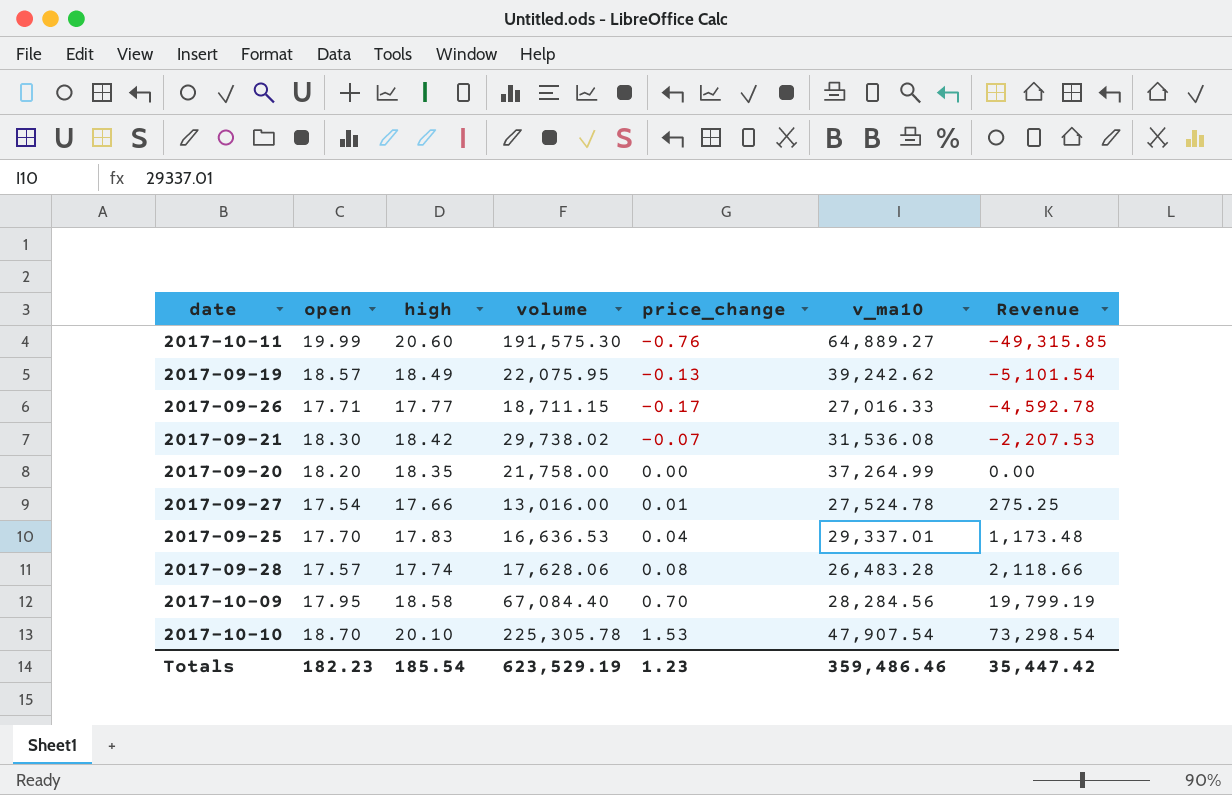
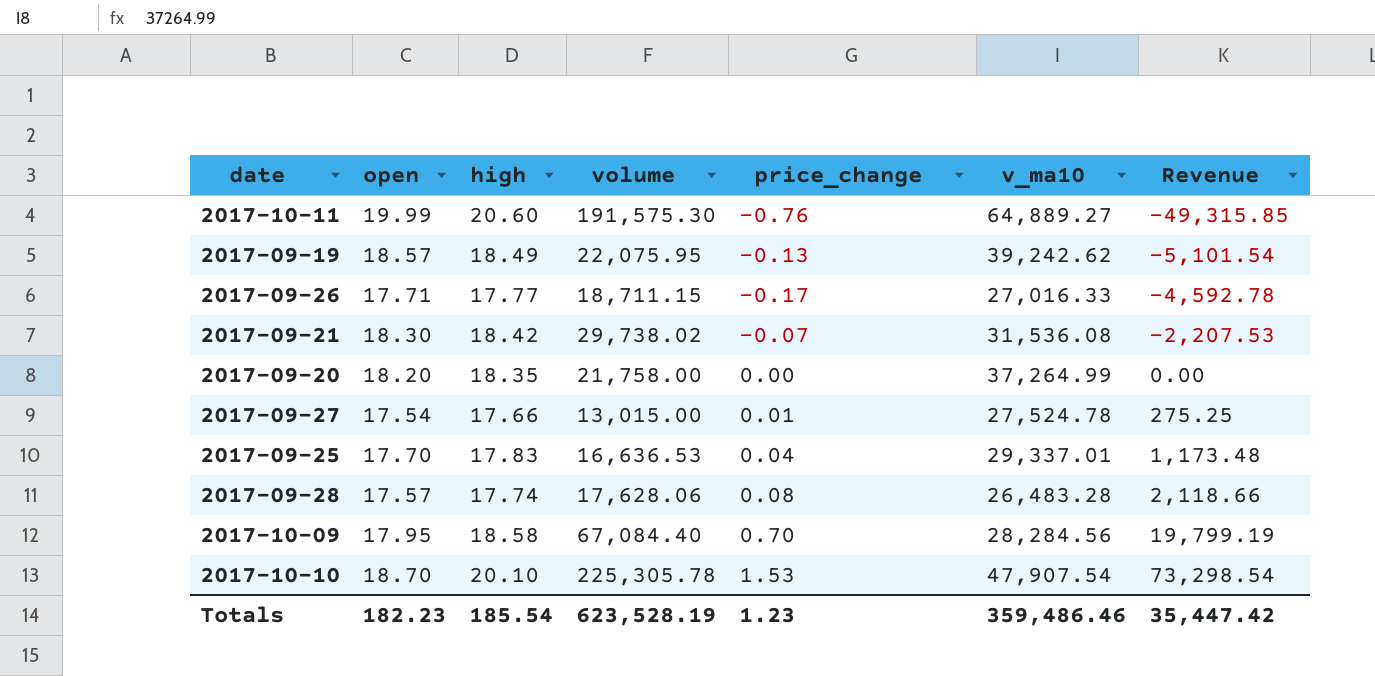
2017-09-27 | volume: 13,016.00 -> 13,015.00
Totals | volume: 623,529.19 -> 623,528.19

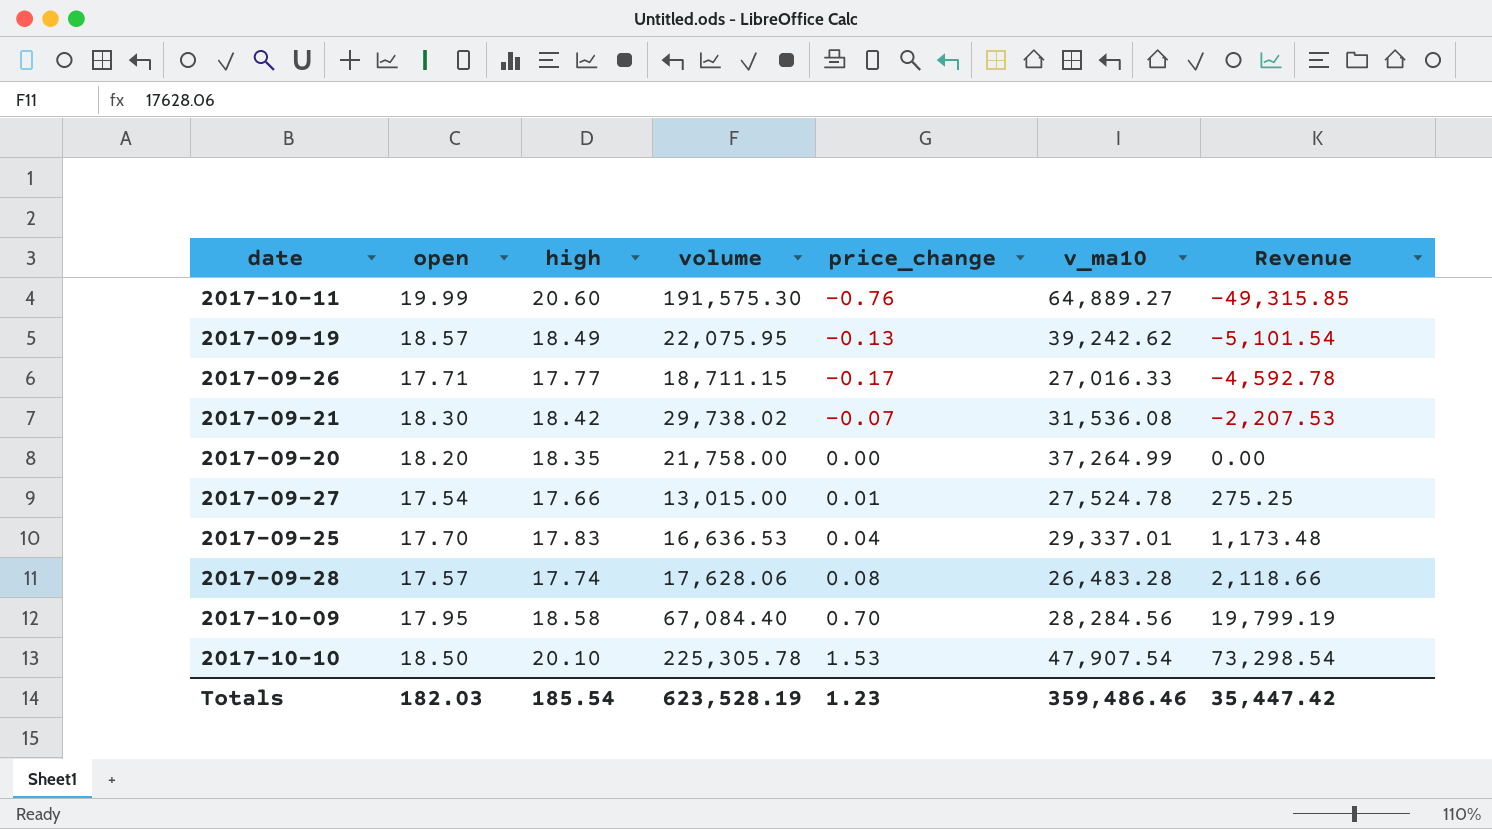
2017-10-10 | open: 18.70 -> 18.50
Totals | open: 182.23 -> 182.03

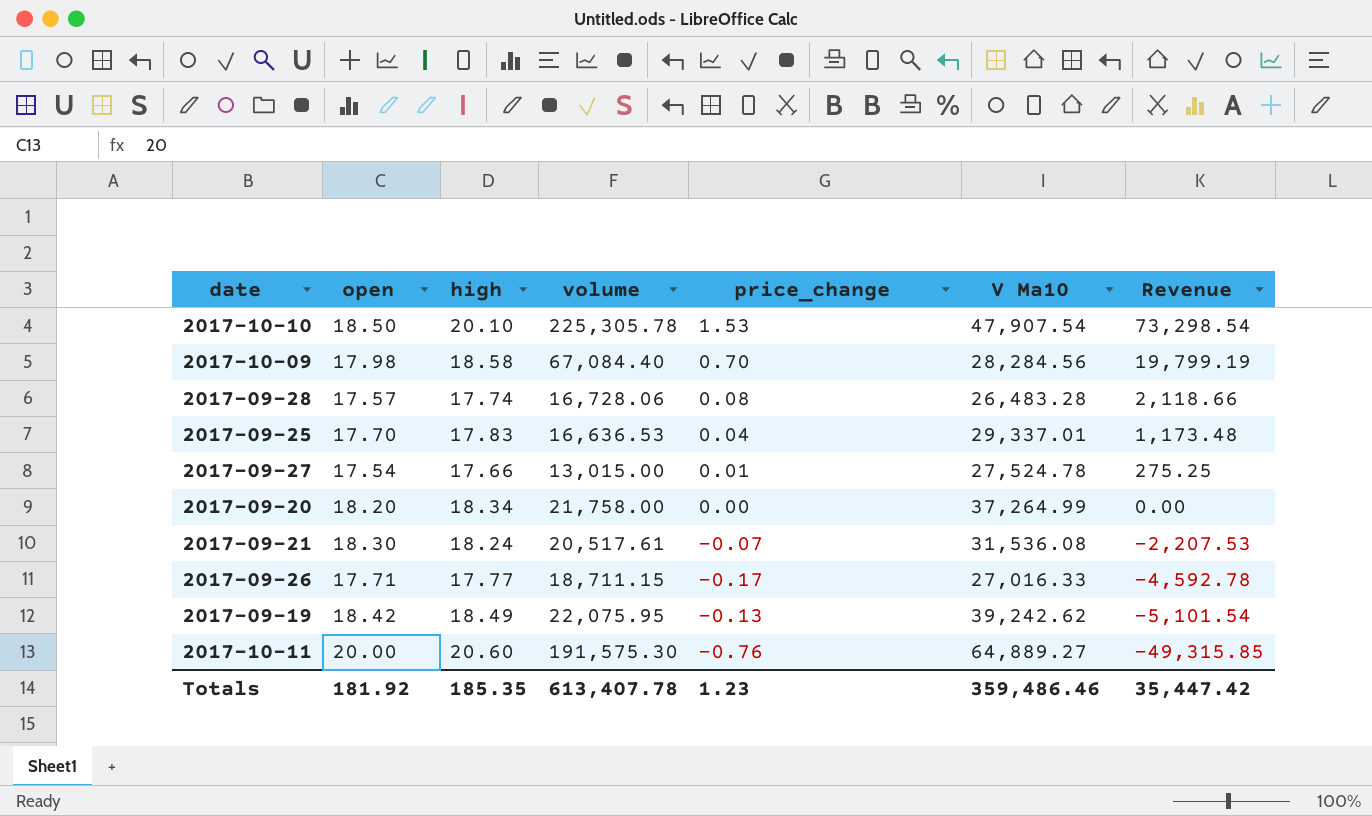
row order: Revenue ascending -> Revenue descending
column name: v_ma10 -> V Ma10
2017-10-09 | open: 17.95 -> 17.98
2017-09-28 | volume: 17,628.06 -> 16,728.06
2017-09-20 | high: 18.35 -> 18.34
2017-09-21 | high: 18.42 -> 18.24
2017-09-21 | volume: 29,738.02 -> 20,517.61
2017-09-19 | open: 18.57 -> 18.42
2017-10-11 | open: 19.99 -> 20.00
Totals | open: 182.03 -> 181.92
Totals | high: 185.54 -> 185.35
Totals | volume: 623,528.19 -> 613,407.78

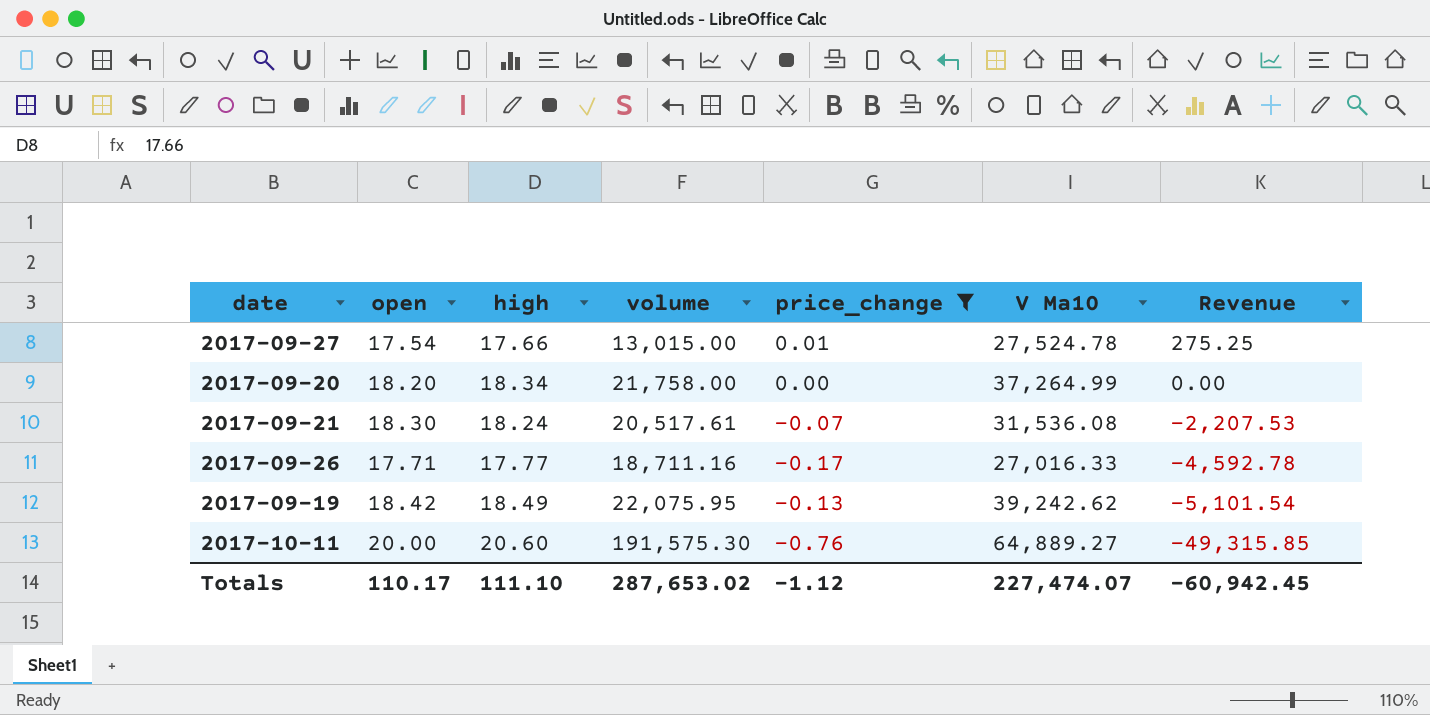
filter: none -> price_change <= 0.01
2017-09-26 | volume: 18,711.15 -> 18,711.16
Totals | open: 181.92 -> 110.17
Totals | high: 185.35 -> 111.10
Totals | volume: 613,407.78 -> 287,653.02
Totals | price_change: 1.23 -> -1.12
Totals | V Ma10: 359,486.46 -> 227,474.07
Totals | Revenue: 35,447.42 -> -60,942.45

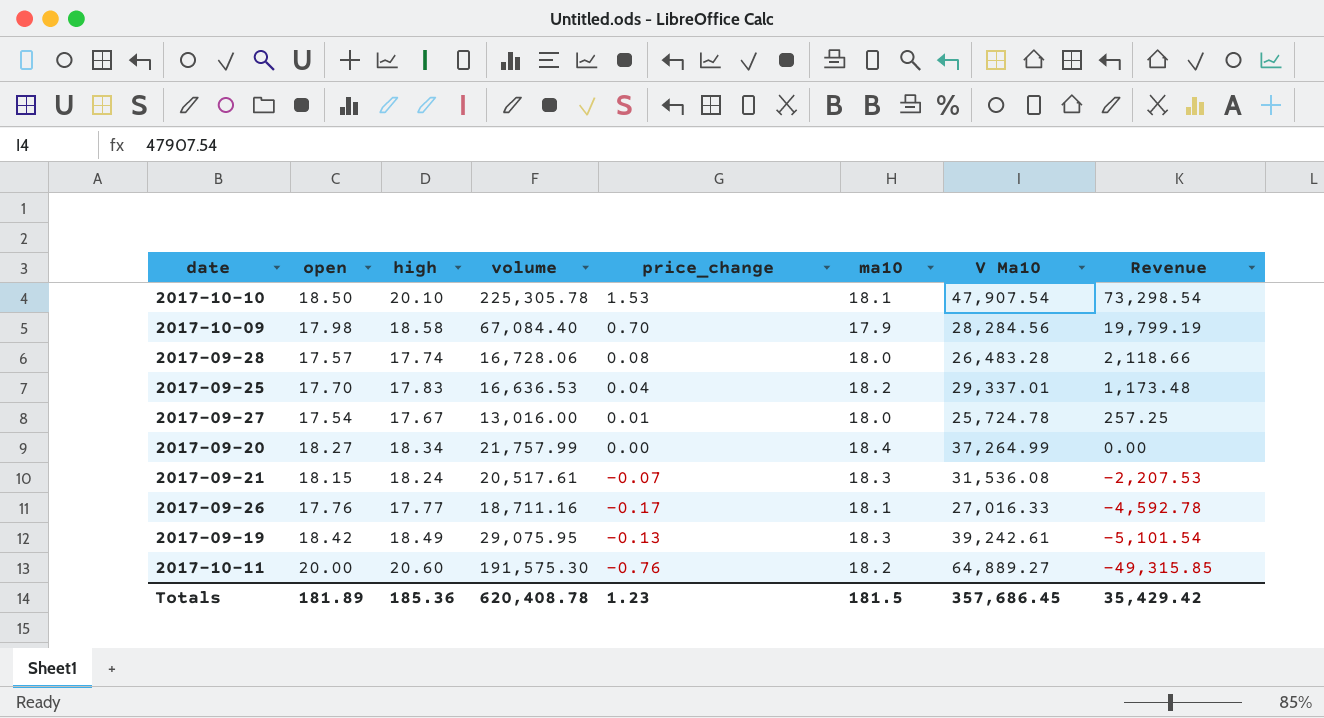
filter: price_change <= 0.01 -> none
column ma10 | position: none -> 6
2017-09-27 | high: 17.66 -> 17.67
2017-09-27 | volume: 13,015.00 -> 13,016.00
2017-09-27 | V Ma10: 27,524.78 -> 25,724.78
2017-09-27 | Revenue: 275.25 -> 257.25
2017-09-20 | open: 18.20 -> 18.27
2017-09-20 | volume: 21,758.00 -> 21,757.99
2017-09-21 | open: 18.30 -> 18.15
2017-09-26 | open: 17.71 -> 17.76
2017-09-19 | volume: 22,075.95 -> 29,075.95
2017-09-19 | V Ma10: 39,242.62 -> 39,242.61
Totals | open: 110.17 -> 181.89
Totals | high: 111.10 -> 185.36
Totals | volume: 287,653.02 -> 620,408.78
Totals | price_change: -1.12 -> 1.23
Totals | V Ma10: 227,474.07 -> 357,686.45
Totals | Revenue: -60,942.45 -> 35,429.42

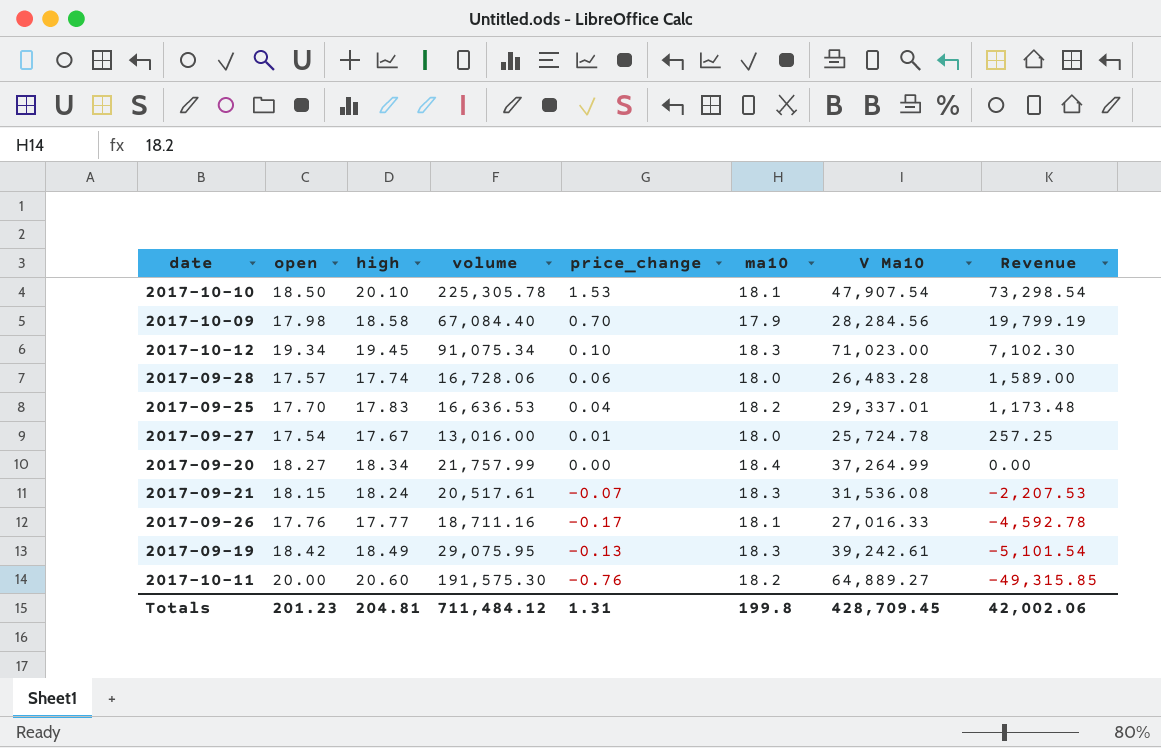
row 2017-10-12: none -> 19.34 | 19.45 | 91,075.34 | 0.10 | 18.3 | 71,023.00 | 7,102.30
2017-09-28 | price_change: 0.08 -> 0.06
2017-09-28 | Revenue: 2,118.66 -> 1,589.00
Totals | open: 181.89 -> 201.23
Totals | high: 185.36 -> 204.81
Totals | volume: 620,408.78 -> 711,484.12
Totals | price_change: 1.23 -> 1.31
Totals | ma10: 181.5 -> 199.8
Totals | V Ma10: 357,686.45 -> 428,709.45
Totals | Revenue: 35,429.42 -> 42,002.06

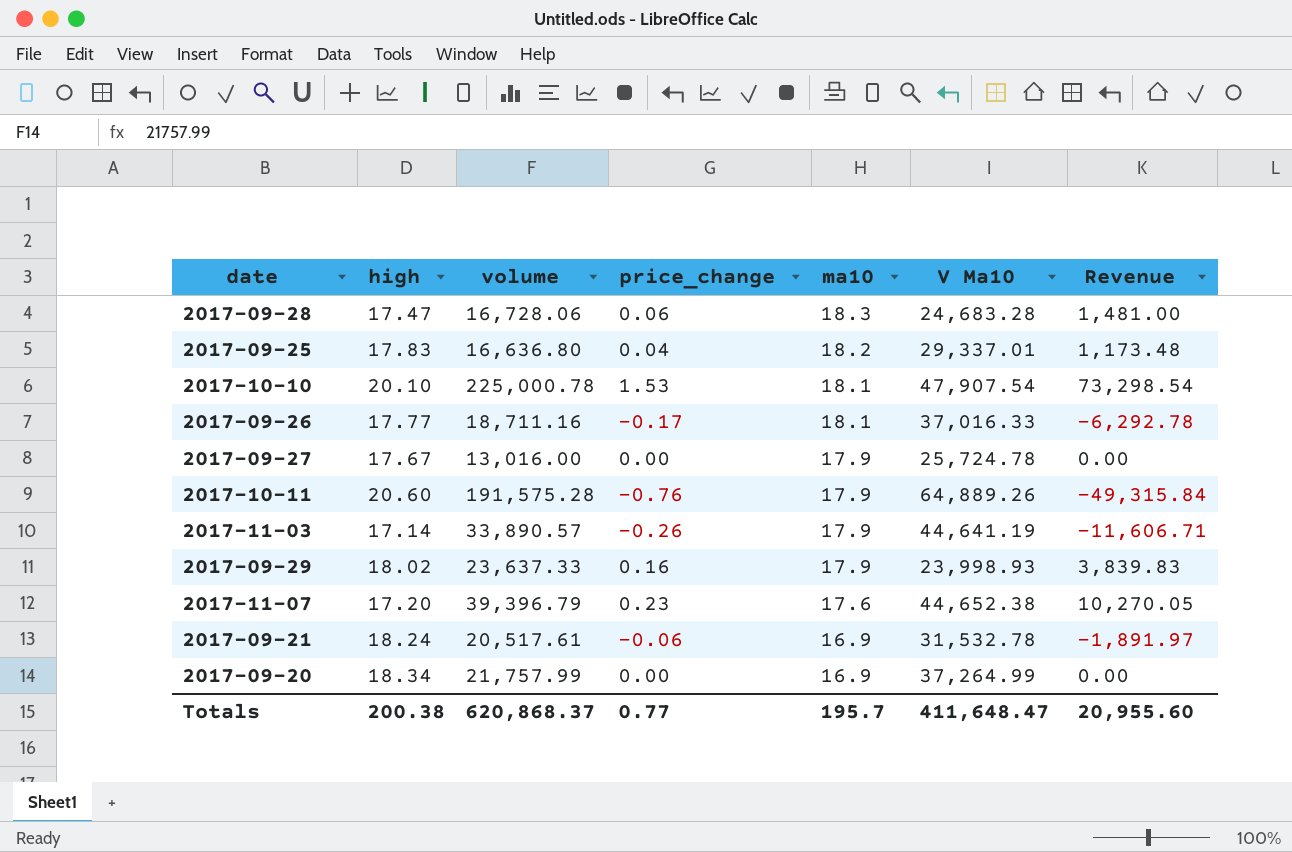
row order: Revenue descending -> ma10 descending
column open | position: 2 -> none
row 2017-10-09: 17.98 | 18.58 | 67,084.40 | 0.70 | 17.9 | 28,284.56 | 19,799.19 -> none
row 2017-10-12: 19.34 | 19.45 | 91,075.34 | 0.10 | 18.3 | 71,023.00 | 7,102.30 -> none
row 2017-09-19: 18.42 | 18.49 | 29,075.95 | -0.13 | 18.3 | 39,242.61 | -5,101.54 -> none
2017-09-28 | high: 17.74 -> 17.47
2017-09-28 | ma10: 18.0 -> 18.3
2017-09-28 | V Ma10: 26,483.28 -> 24,683.28
2017-09-28 | Revenue: 1,589.00 -> 1,481.00
2017-09-25 | volume: 16,636.53 -> 16,636.80
2017-10-10 | volume: 225,305.78 -> 225,000.78
2017-09-26 | V Ma10: 27,016.33 -> 37,016.33
2017-09-26 | Revenue: -4,592.78 -> -6,292.78
2017-09-27 | price_change: 0.01 -> 0.00
2017-09-27 | ma10: 18.0 -> 17.9
2017-09-27 | Revenue: 257.25 -> 0.00
2017-10-11 | volume: 191,575.30 -> 191,575.28
2017-10-11 | ma10: 18.2 -> 17.9
2017-10-11 | V Ma10: 64,889.27 -> 64,889.26
2017-10-11 | Revenue: -49,315.85 -> -49,315.84
row 2017-11-03: none -> 17.14 | 33,890.57 | -0.26 | 17.9 | 44,641.19 | -11,606.71
row 2017-09-29: none -> 18.02 | 23,637.33 | 0.16 | 17.9 | 23,998.93 | 3,839.83
row 2017-11-07: none -> 17.20 | 39,396.79 | 0.23 | 17.6 | 44,652.38 | 10,270.05
2017-09-21 | price_change: -0.07 -> -0.06
2017-09-21 | ma10: 18.3 -> 16.9
2017-09-21 | V Ma10: 31,536.08 -> 31,532.78
2017-09-21 | Revenue: -2,207.53 -> -1,891.97
2017-09-20 | ma10: 18.4 -> 16.9
Totals | high: 204.81 -> 200.38
Totals | volume: 711,484.12 -> 620,868.37
Totals | price_change: 1.31 -> 0.77
Totals | ma10: 199.8 -> 195.7
Totals | V Ma10: 428,709.45 -> 411,648.47
Totals | Revenue: 42,002.06 -> 20,955.60

